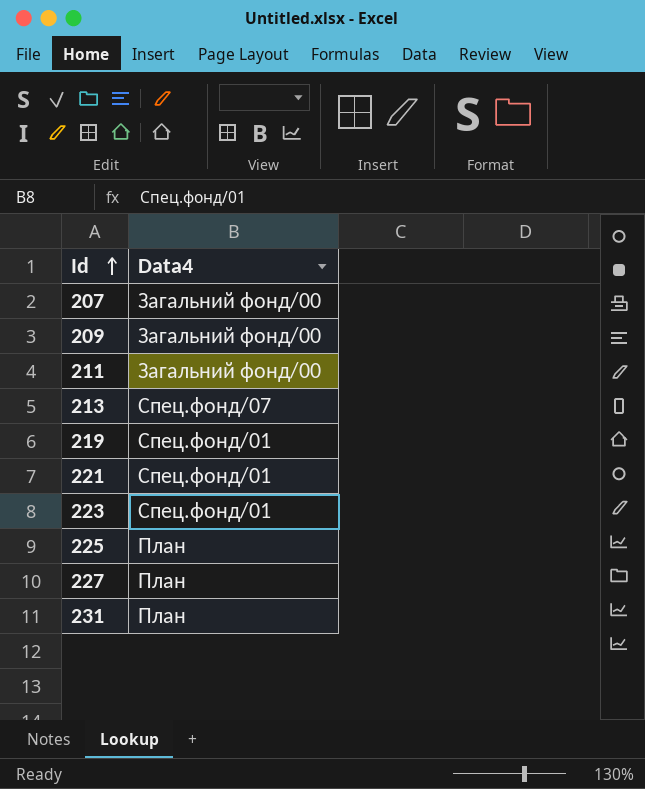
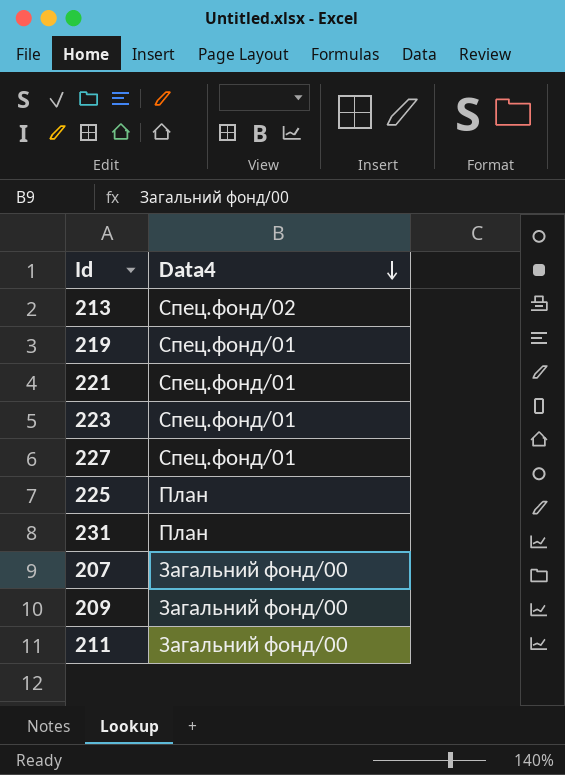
row order: Id ascending -> Data4 descending
213 | Data4: Спец.фонд/07 -> Спец.фонд/02
227 | Data4: План -> Спец.фонд/01

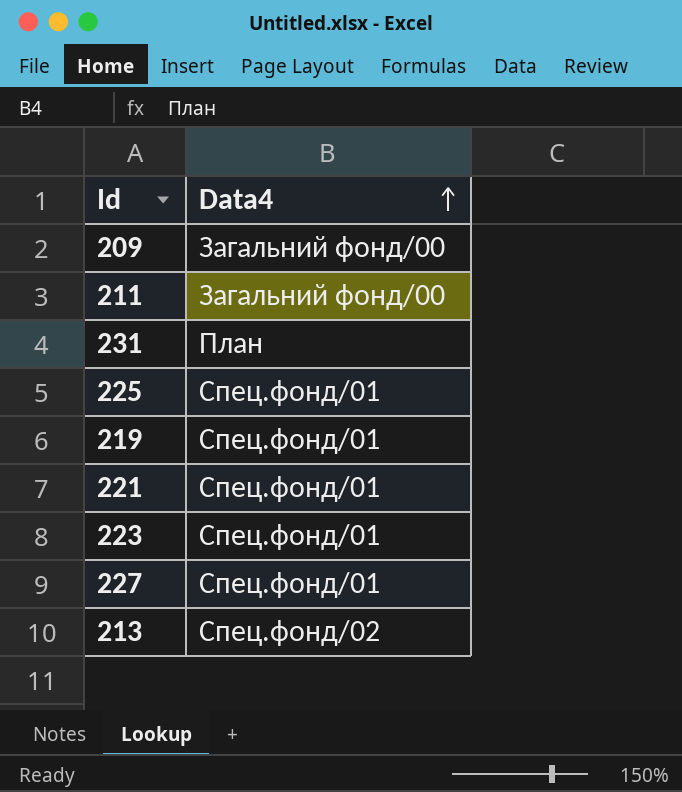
row order: Data4 descending -> Data4 ascending
row 207: Загальний фонд/00 -> none
225 | Data4: План -> Спец.фонд/01

